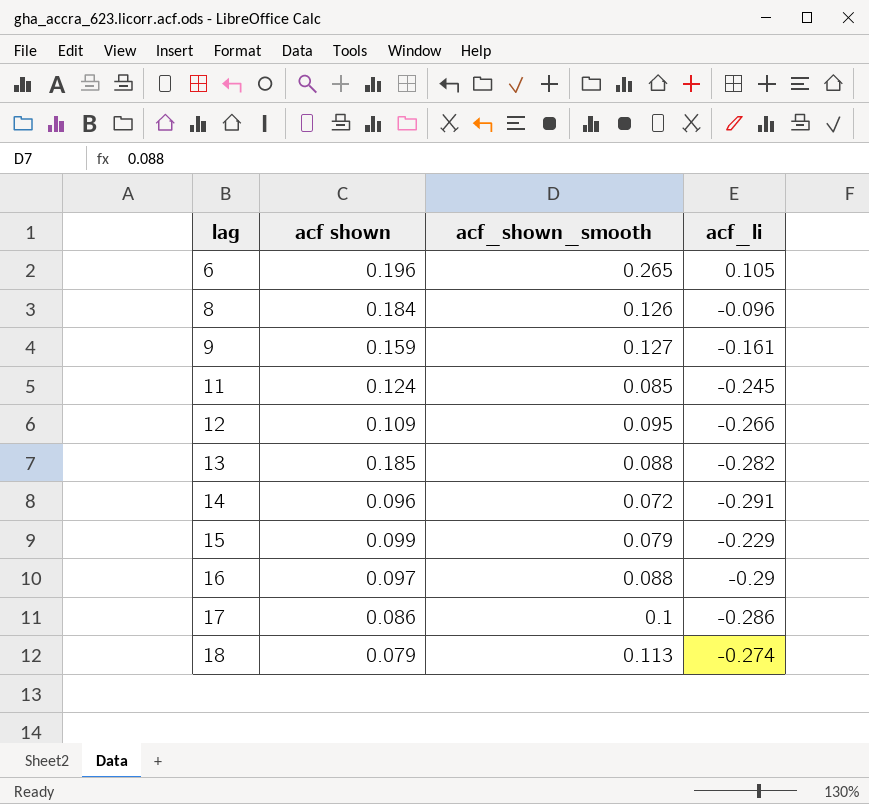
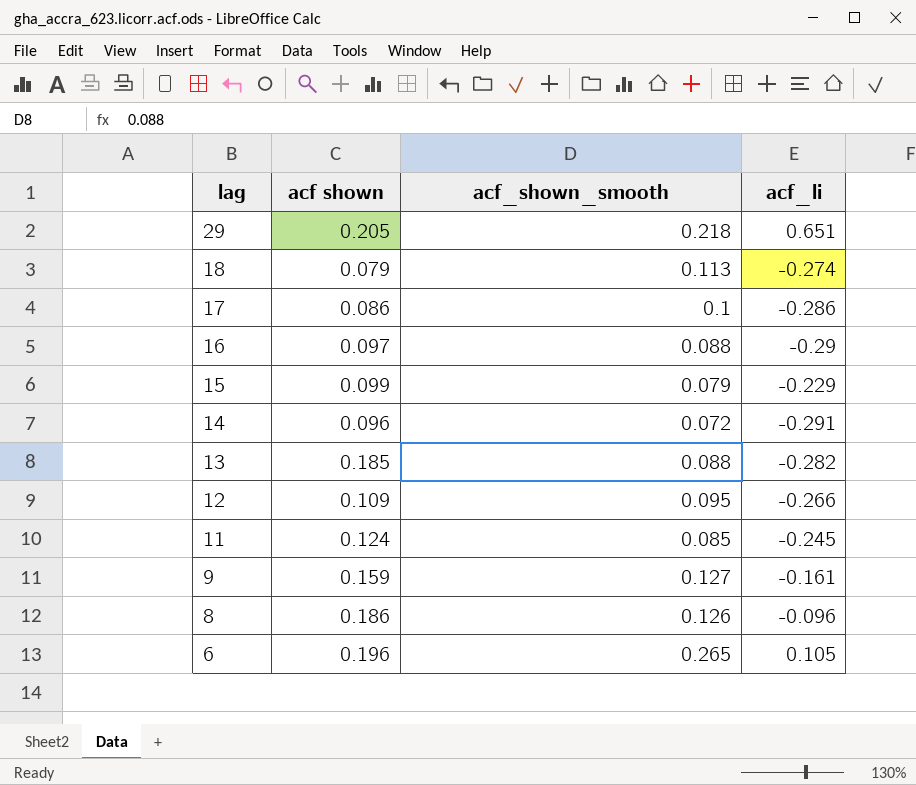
row order: lag ascending -> lag descending
row 29: none -> 0.205 | 0.218 | 0.651
8 | acf shown: 0.184 -> 0.186

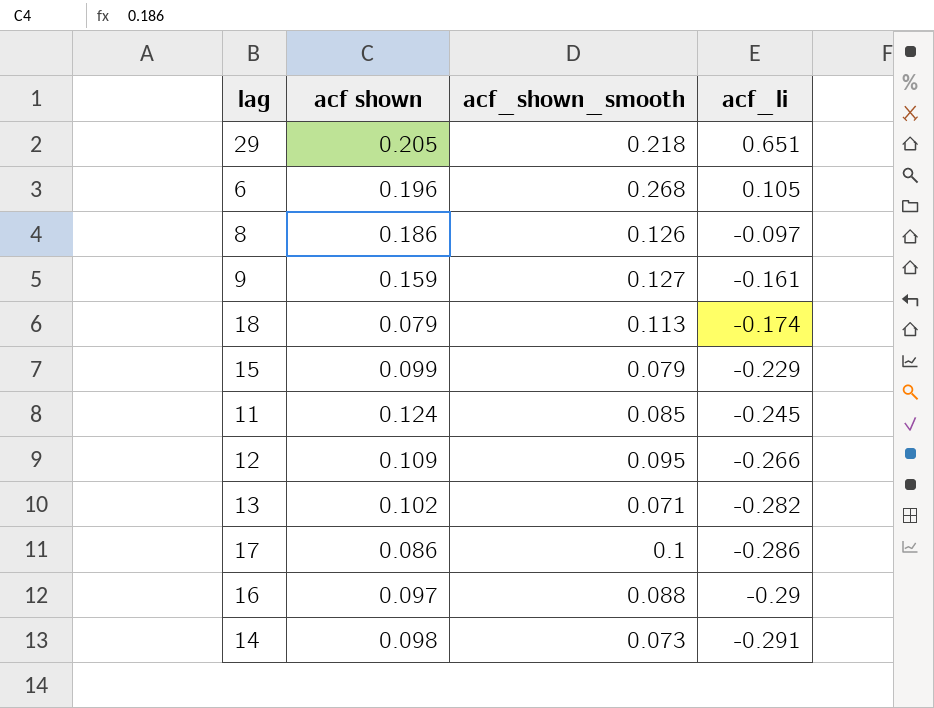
row order: lag descending -> acf_li descending
6 | acf_shown_smooth: 0.265 -> 0.268
8 | acf_li: -0.096 -> -0.097
18 | acf_li: -0.274 -> -0.174
13 | acf shown: 0.185 -> 0.102
13 | acf_shown_smooth: 0.088 -> 0.071
14 | acf shown: 0.096 -> 0.098
14 | acf_shown_smooth: 0.072 -> 0.073

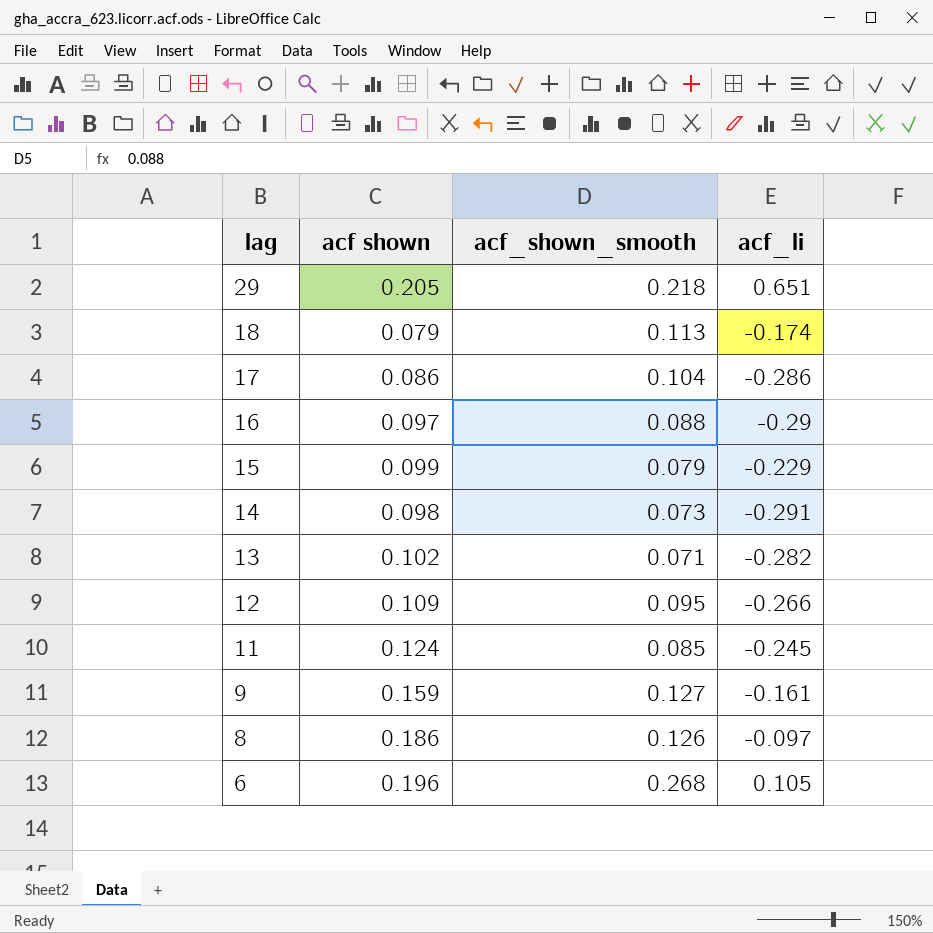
row order: acf_li descending -> lag descending
17 | acf_shown_smooth: 0.1 -> 0.104

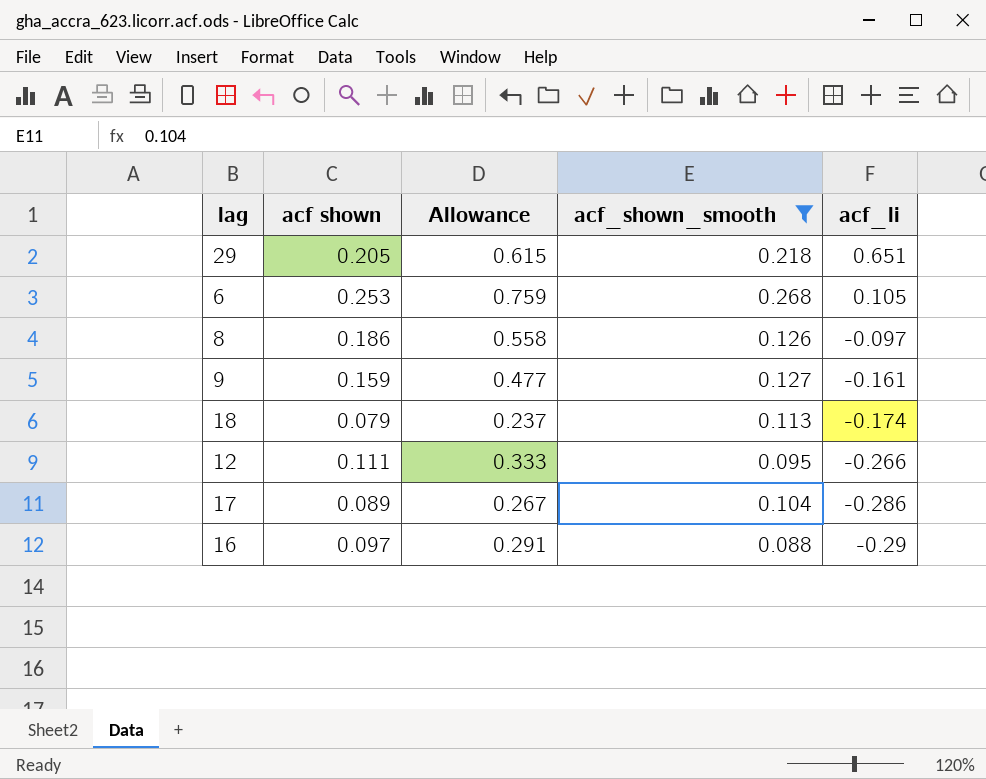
filter: none -> acf_shown_smooth >= 0.088
row order: lag descending -> acf_li descending
column Allowance | formula: none -> [acf shown] * 3
6 | acf shown: 0.196 -> 0.253
12 | acf shown: 0.109 -> 0.111
17 | acf shown: 0.086 -> 0.089

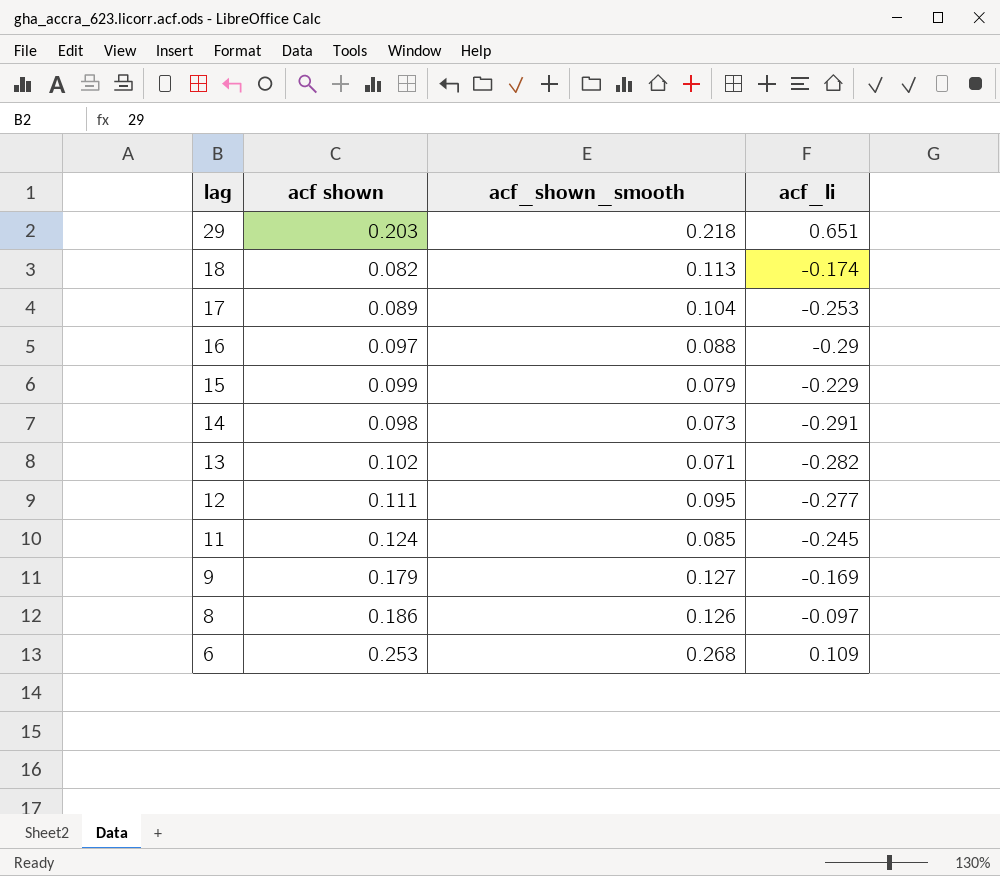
filter: acf_shown_smooth >= 0.088 -> none
row order: acf_li descending -> lag descending
column Allowance | formula: [acf shown] * 3 -> none
29 | acf shown: 0.205 -> 0.203
18 | acf shown: 0.079 -> 0.082
17 | acf_li: -0.286 -> -0.253
12 | acf_li: -0.266 -> -0.277
9 | acf shown: 0.159 -> 0.179
9 | acf_li: -0.161 -> -0.169
6 | acf_li: 0.105 -> 0.109

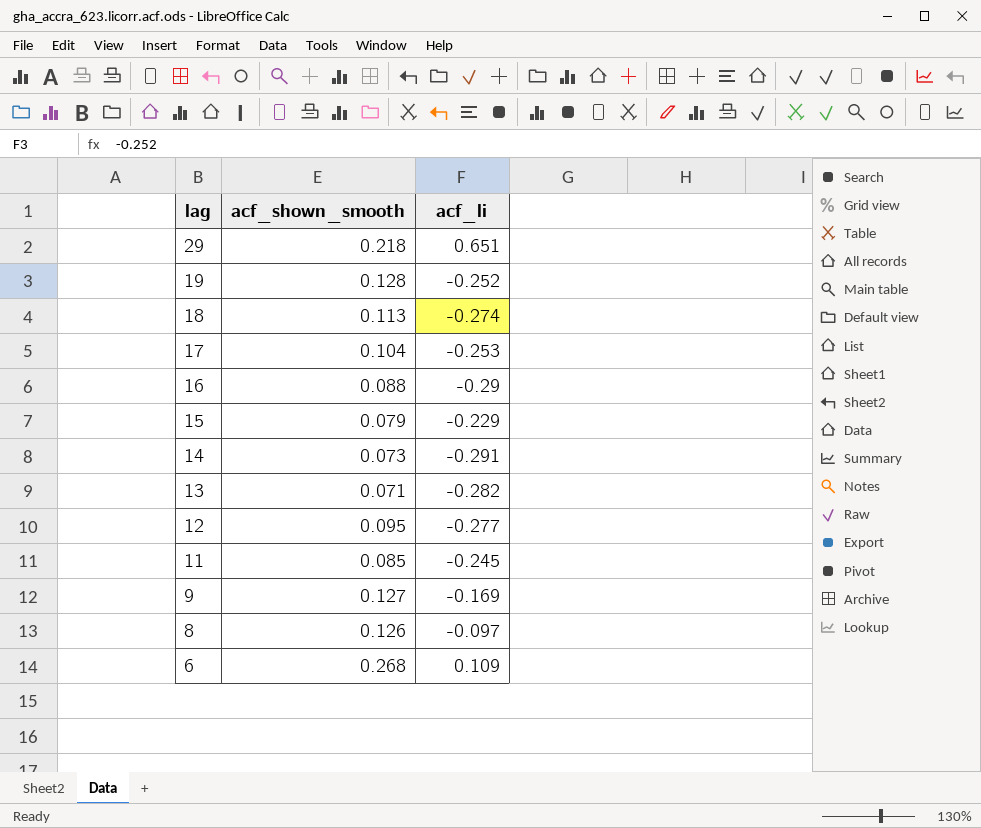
column acf shown | position: 2 -> none
row 19: none -> 0.128 | -0.252
18 | acf_li: -0.174 -> -0.274

